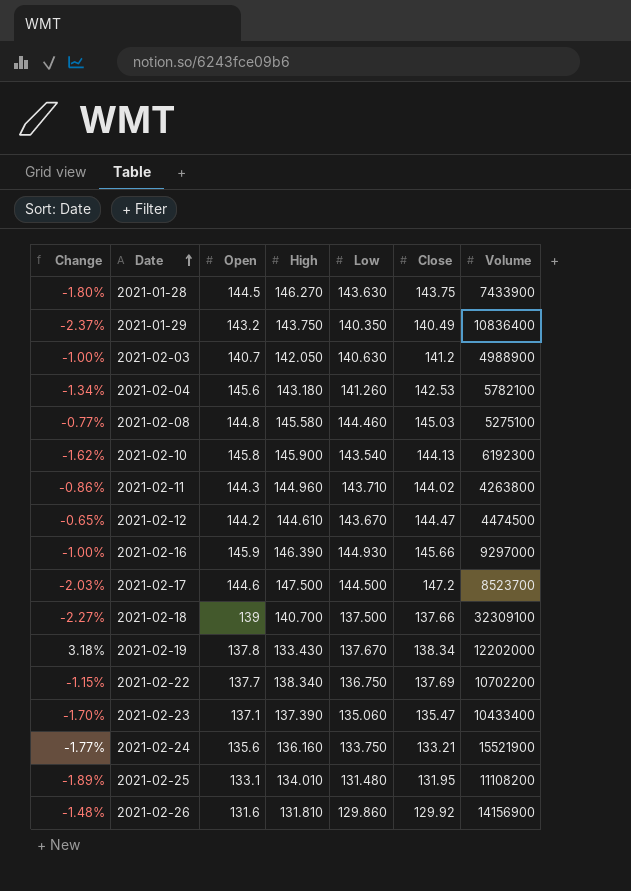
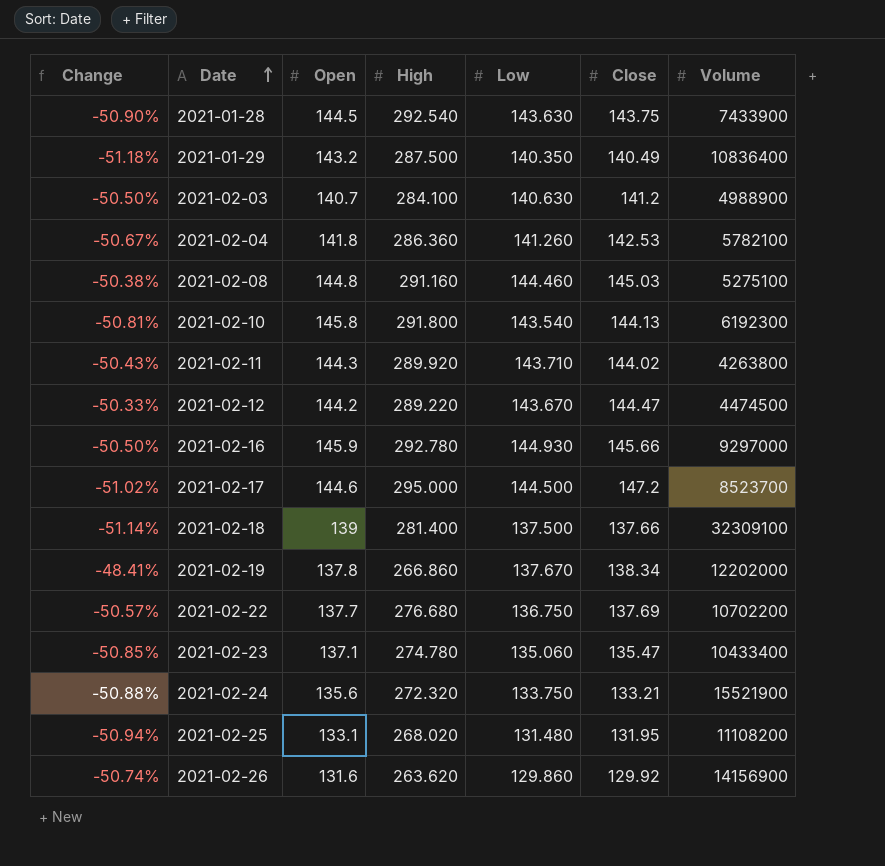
2021-01-28 | Change: -1.80% -> -50.90%
2021-01-28 | High: 146.270 -> 292.540
2021-01-29 | Change: -2.37% -> -51.18%
2021-01-29 | High: 143.750 -> 287.500
2021-02-03 | Change: -1.00% -> -50.50%
2021-02-03 | High: 142.050 -> 284.100
2021-02-04 | Change: -1.34% -> -50.67%
2021-02-04 | Open: 145.6 -> 141.8
2021-02-04 | High: 143.180 -> 286.360
2021-02-08 | Change: -0.77% -> -50.38%
2021-02-08 | High: 145.580 -> 291.160
2021-02-10 | Change: -1.62% -> -50.81%
2021-02-10 | High: 145.900 -> 291.800
2021-02-11 | Change: -0.86% -> -50.43%
2021-02-11 | High: 144.960 -> 289.920
2021-02-12 | Change: -0.65% -> -50.33%
2021-02-12 | High: 144.610 -> 289.220
2021-02-16 | Change: -1.00% -> -50.50%
2021-02-16 | High: 146.390 -> 292.780
2021-02-17 | Change: -2.03% -> -51.02%
2021-02-17 | High: 147.500 -> 295.000
2021-02-18 | Change: -2.27% -> -51.14%
2021-02-18 | High: 140.700 -> 281.400
2021-02-19 | Change: 3.18% -> -48.41%
2021-02-19 | High: 133.430 -> 266.860
2021-02-22 | Change: -1.15% -> -50.57%
2021-02-22 | High: 138.340 -> 276.680
2021-02-23 | Change: -1.70% -> -50.85%
2021-02-23 | High: 137.390 -> 274.780
2021-02-24 | Change: -1.77% -> -50.88%
2021-02-24 | High: 136.160 -> 272.320
2021-02-25 | Change: -1.89% -> -50.94%
2021-02-25 | High: 134.010 -> 268.020
2021-02-26 | Change: -1.48% -> -50.74%
2021-02-26 | High: 131.810 -> 263.620

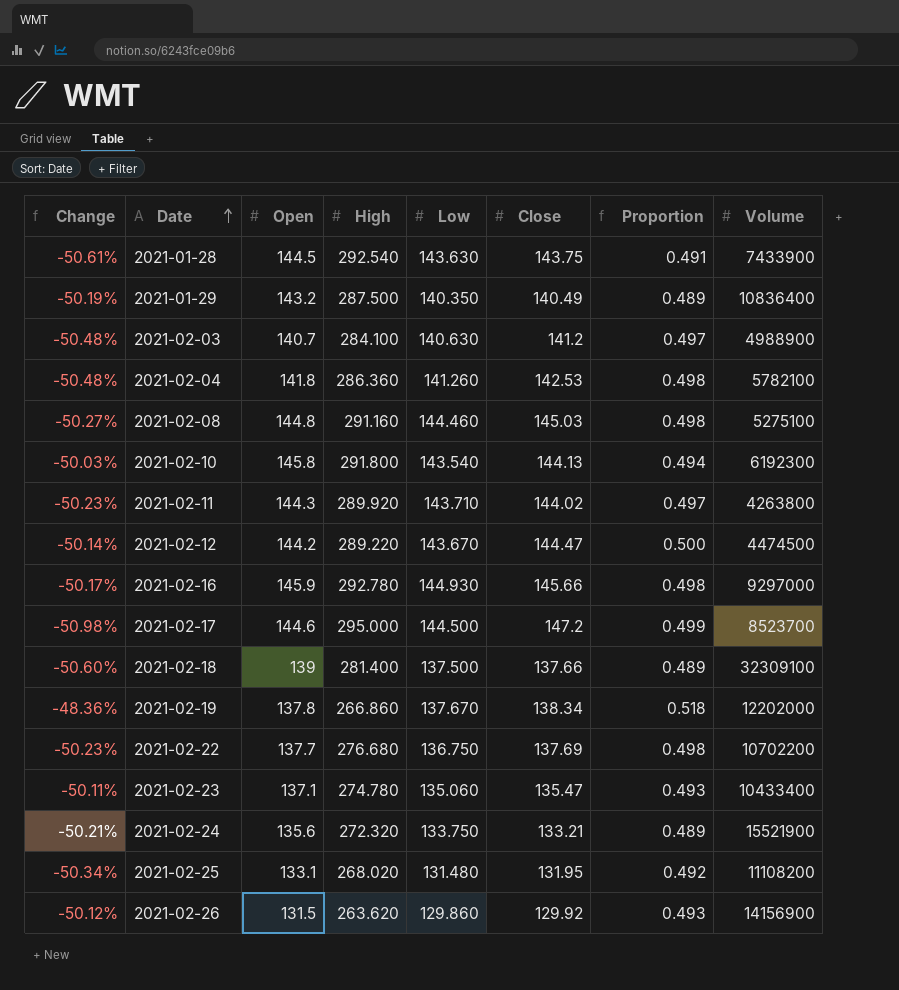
column Change | formula: ([Low] - [High]) / [High] -> ([Open] - [High]) / [High]
column Proportion | formula: none -> [Close] / [High]
2021-02-26 | Open: 131.6 -> 131.5

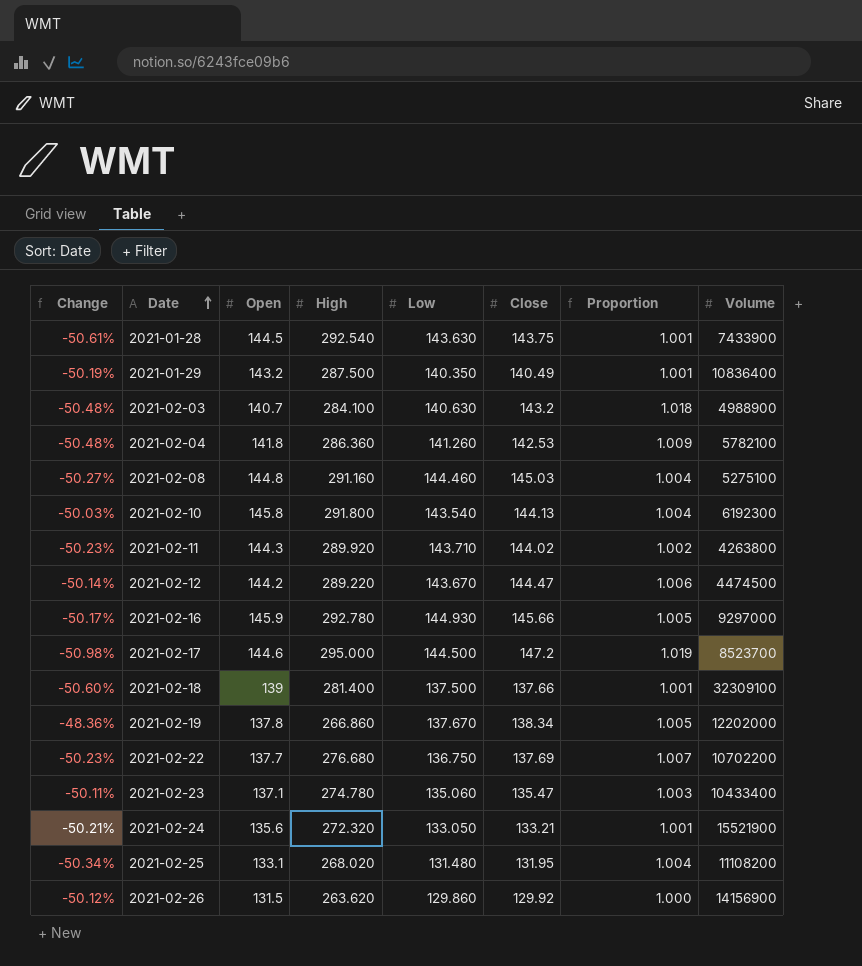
column Proportion | formula: [Close] / [High] -> [Close] / [Low]
2021-02-03 | Close: 141.2 -> 143.2
2021-02-24 | Low: 133.750 -> 133.050

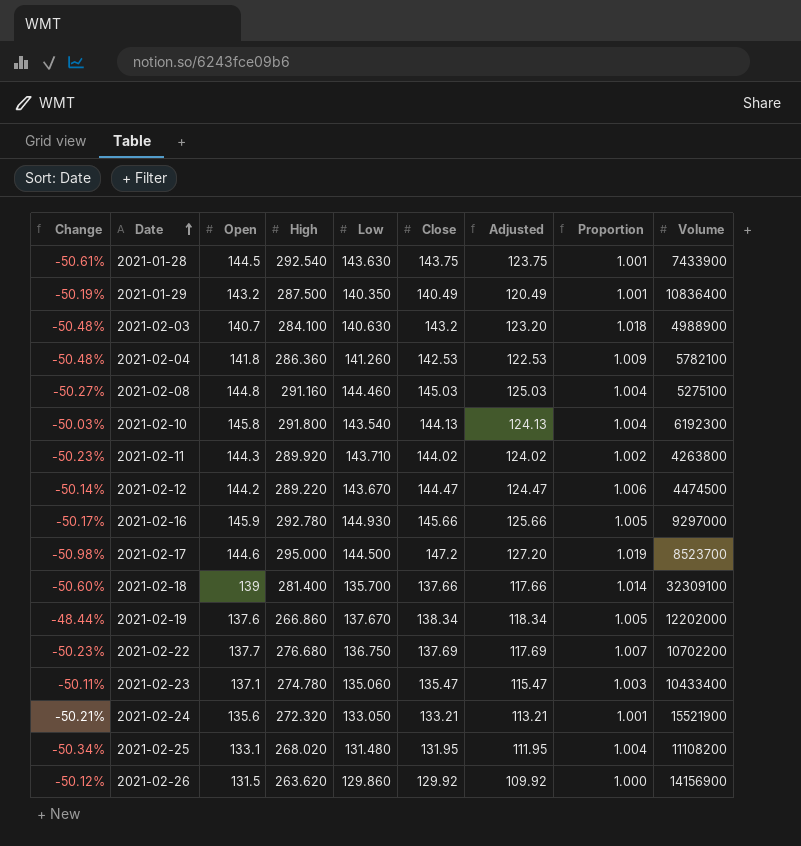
column Adjusted | formula: none -> [Close] - 20
2021-02-18 | Low: 137.500 -> 135.700
2021-02-18 | Proportion: 1.001 -> 1.014
2021-02-19 | Change: -48.36% -> -48.44%
2021-02-19 | Open: 137.8 -> 137.6

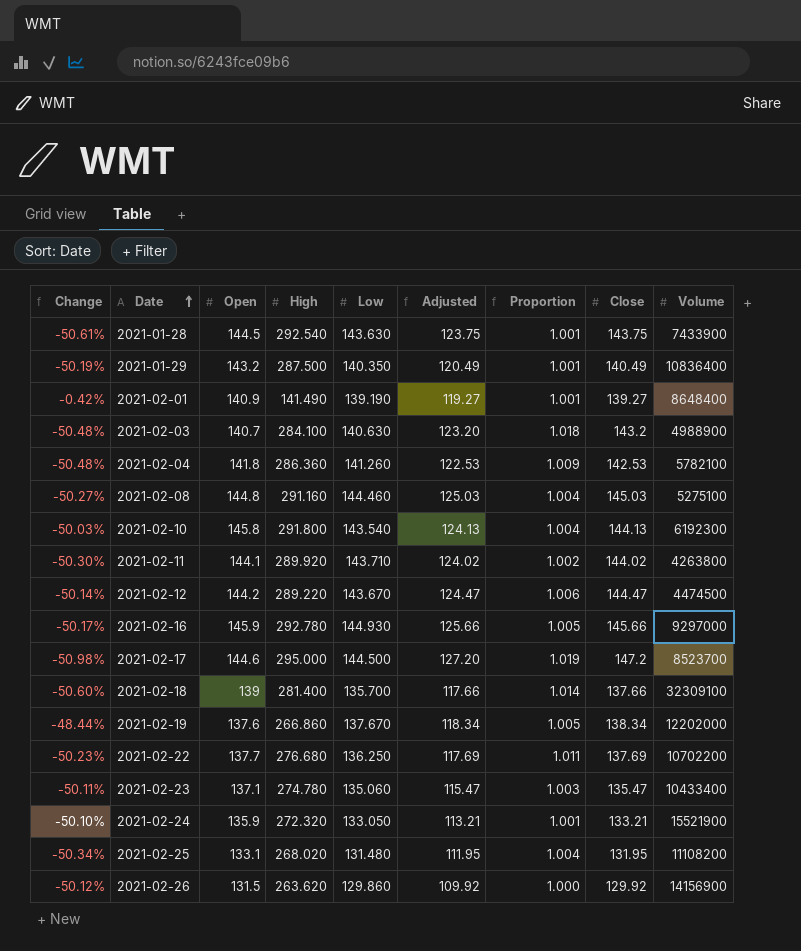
column Close | position: 6 -> 8
row 2021-02-01: none -> -0.42% | 140.9 | 141.490 | 139.190 | 119.27 | 1.001 | 139.27 | 8648400
2021-02-11 | Change: -50.23% -> -50.30%
2021-02-11 | Open: 144.3 -> 144.1
2021-02-22 | Low: 136.750 -> 136.250
2021-02-22 | Proportion: 1.007 -> 1.011
2021-02-24 | Change: -50.21% -> -50.10%
2021-02-24 | Open: 135.6 -> 135.9

